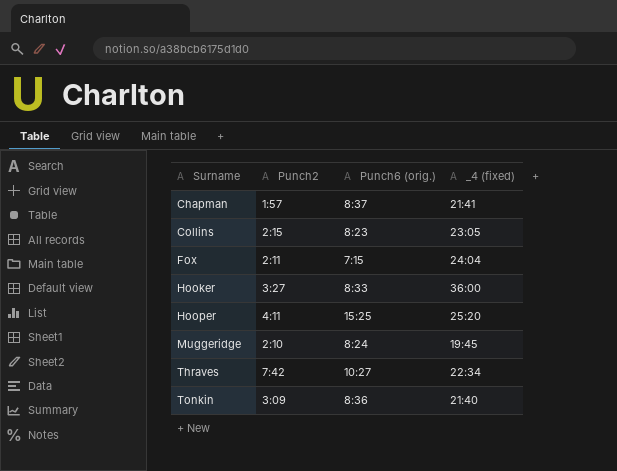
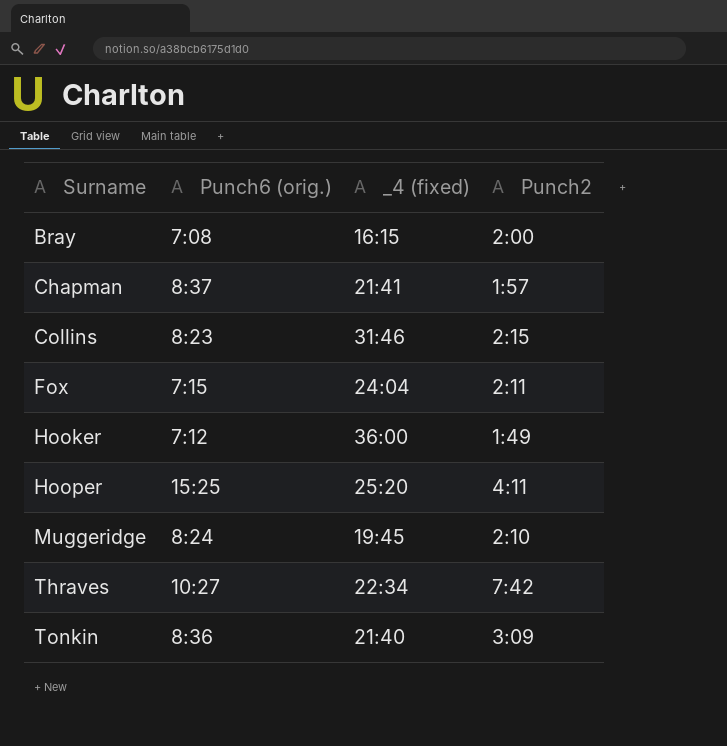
column Punch2 | position: 2 -> 4
row Bray: none -> 7:08 | 16:15 | 2:00
Collins | _4 (fixed): 23:05 -> 31:46
Hooker | Punch6 (orig.): 8:33 -> 7:12
Hooker | Punch2: 3:27 -> 1:49

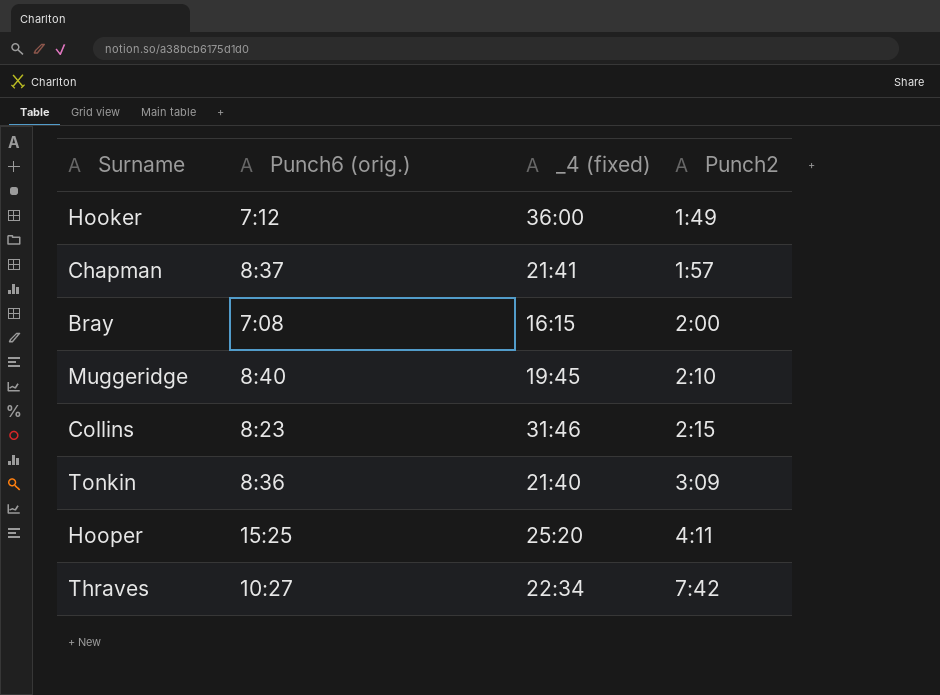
row order: Surname ascending -> Punch2 ascending
row Fox: 7:15 | 24:04 | 2:11 -> none
Muggeridge | Punch6 (orig.): 8:24 -> 8:40

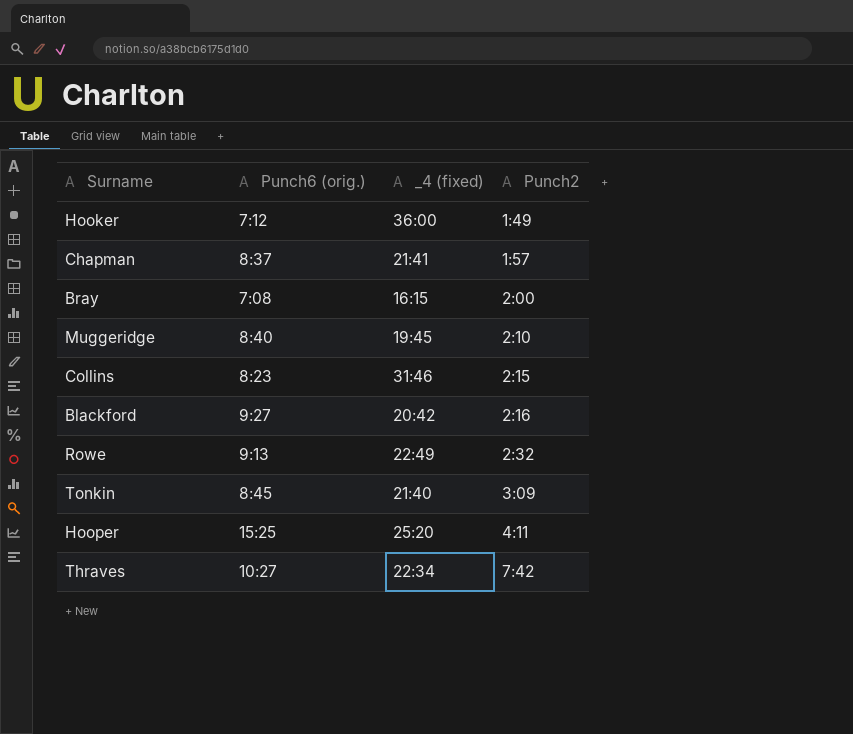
row Blackford: none -> 9:27 | 20:42 | 2:16
row Rowe: none -> 9:13 | 22:49 | 2:32
Tonkin | Punch6 (orig.): 8:36 -> 8:45

